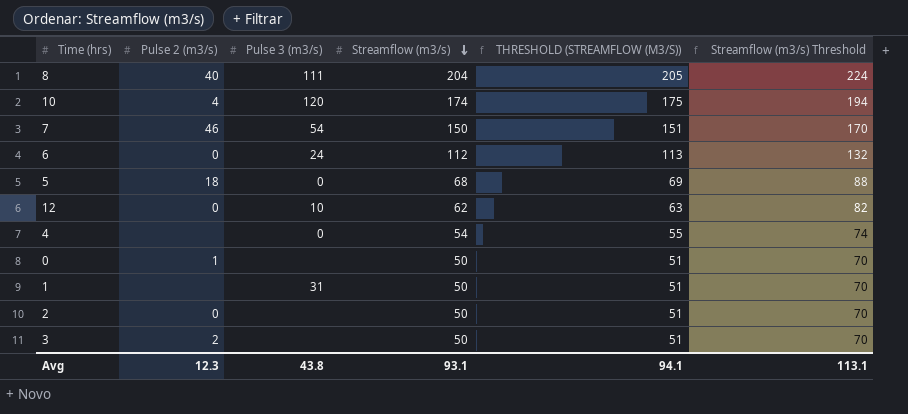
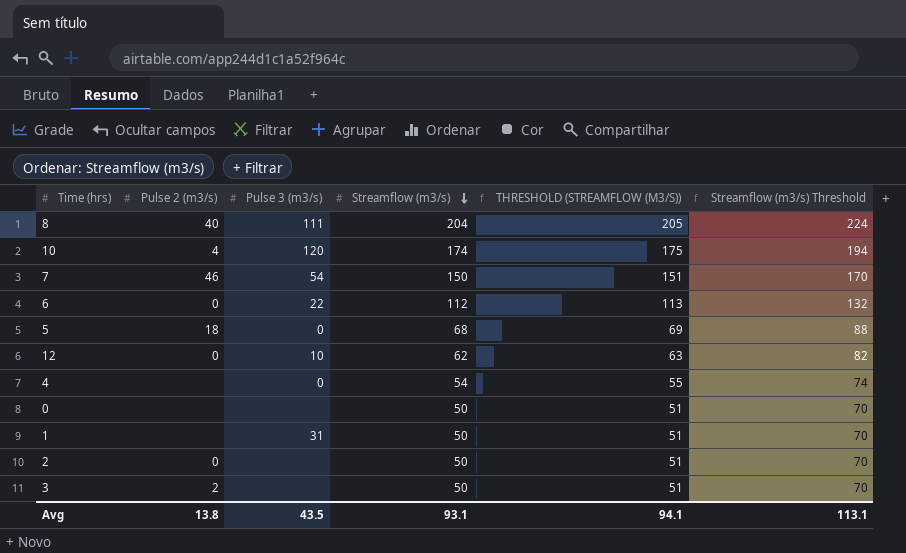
6 | Pulse 3 (m3/s): 24 -> 22
0 | Pulse 2 (m3/s): 1 -> none
Avg | Pulse 2 (m3/s): 12.3 -> 13.8
Avg | Pulse 3 (m3/s): 43.8 -> 43.5

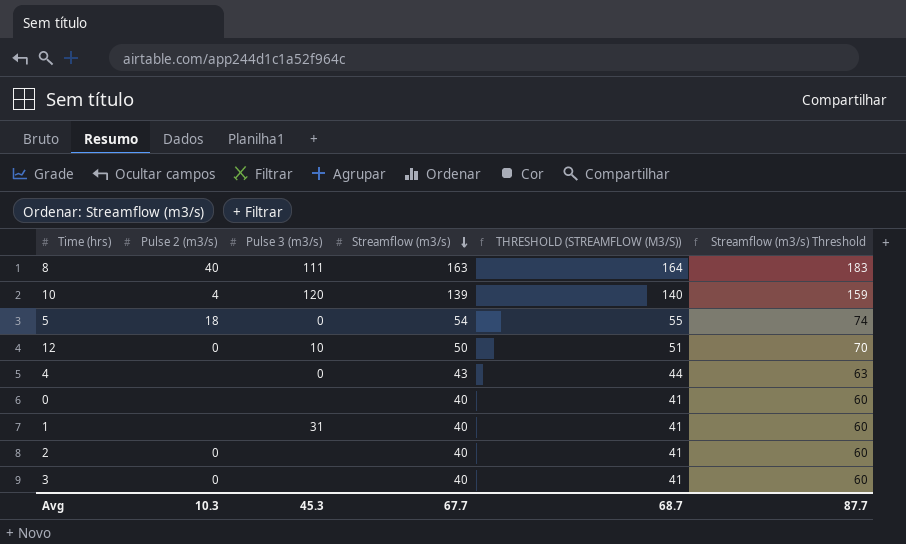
row 7: 46 | 54 | 150 | 151 | 170 -> none
row 6: 0 | 22 | 112 | 113 | 132 -> none
8 | Streamflow (m3/s): 204 -> 163
8 | THRESHOLD (STREAMFLOW (M3/S)): 205 -> 164
8 | Streamflow (m3/s) Threshold: 224 -> 183
10 | Streamflow (m3/s): 174 -> 139
10 | THRESHOLD (STREAMFLOW (M3/S)): 175 -> 140
10 | Streamflow (m3/s) Threshold: 194 -> 159
5 | Streamflow (m3/s): 68 -> 54
5 | THRESHOLD (STREAMFLOW (M3/S)): 69 -> 55
5 | Streamflow (m3/s) Threshold: 88 -> 74
12 | Streamflow (m3/s): 62 -> 50
12 | THRESHOLD (STREAMFLOW (M3/S)): 63 -> 51
12 | Streamflow (m3/s) Threshold: 82 -> 70
4 | Streamflow (m3/s): 54 -> 43
4 | THRESHOLD (STREAMFLOW (M3/S)): 55 -> 44
4 | Streamflow (m3/s) Threshold: 74 -> 63
0 | Streamflow (m3/s): 50 -> 40
0 | THRESHOLD (STREAMFLOW (M3/S)): 51 -> 41
0 | Streamflow (m3/s) Threshold: 70 -> 60
1 | Streamflow (m3/s): 50 -> 40
1 | THRESHOLD (STREAMFLOW (M3/S)): 51 -> 41
1 | Streamflow (m3/s) Threshold: 70 -> 60
2 | Streamflow (m3/s): 50 -> 40
2 | THRESHOLD (STREAMFLOW (M3/S)): 51 -> 41
2 | Streamflow (m3/s) Threshold: 70 -> 60
3 | Pulse 2 (m3/s): 2 -> 0
3 | Streamflow (m3/s): 50 -> 40
3 | THRESHOLD (STREAMFLOW (M3/S)): 51 -> 41
3 | Streamflow (m3/s) Threshold: 70 -> 60
Avg | Pulse 2 (m3/s): 13.8 -> 10.3
Avg | Pulse 3 (m3/s): 43.5 -> 45.3
Avg | Streamflow (m3/s): 93.1 -> 67.7
Avg | THRESHOLD (STREAMFLOW (M3/S)): 94.1 -> 68.7
Avg | Streamflow (m3/s) Threshold: 113.1 -> 87.7

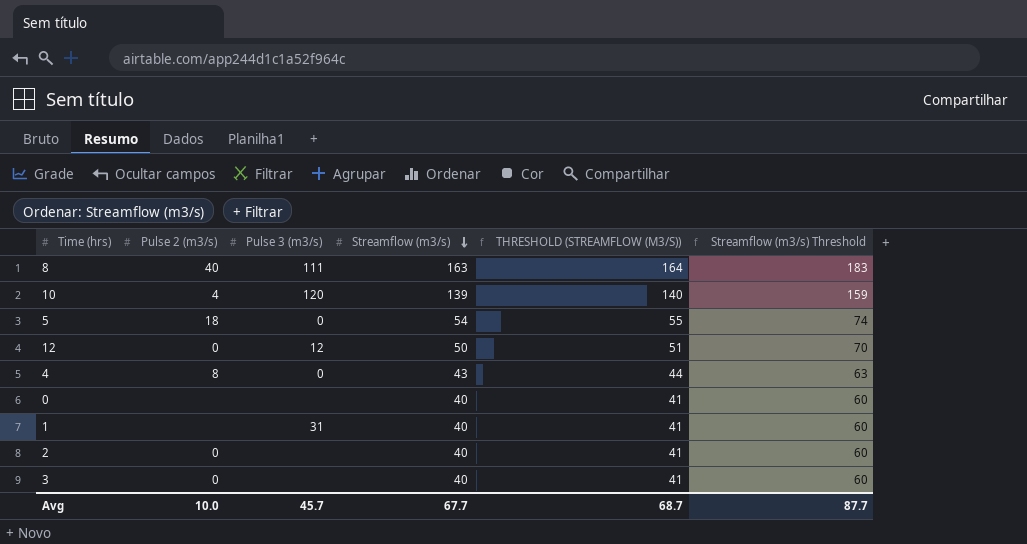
12 | Pulse 3 (m3/s): 10 -> 12
4 | Pulse 2 (m3/s): none -> 8
Avg | Pulse 2 (m3/s): 10.3 -> 10.0
Avg | Pulse 3 (m3/s): 45.3 -> 45.7

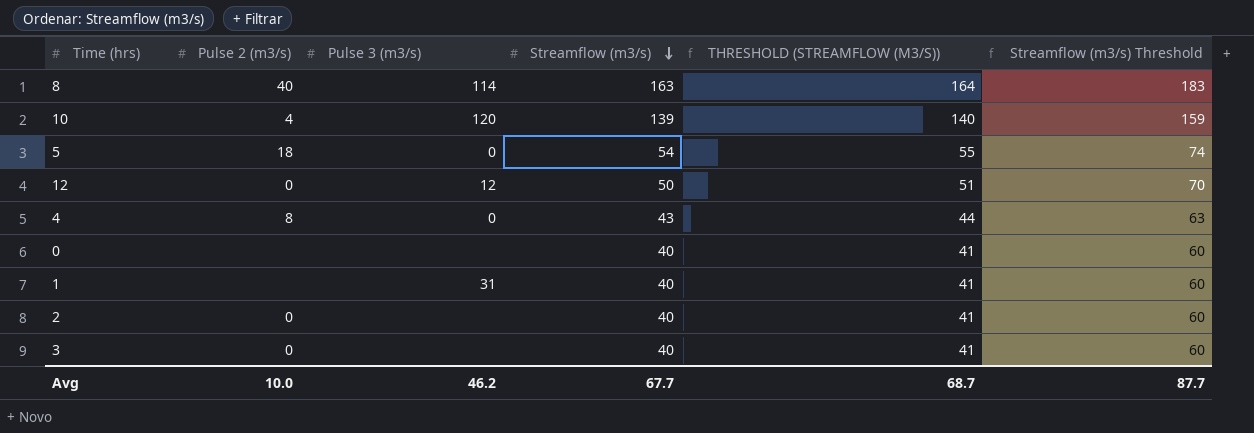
8 | Pulse 3 (m3/s): 111 -> 114
Avg | Pulse 3 (m3/s): 45.7 -> 46.2

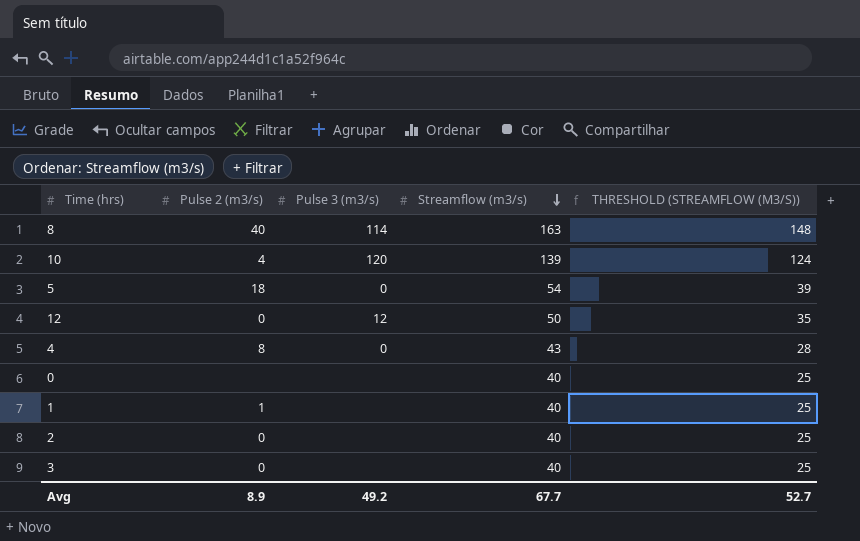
column Streamflow (m3/s) Threshold | formula: [Streamflow (m3/s)] + 20 -> none
column THRESHOLD (STREAMFLOW (M3/S)) | formula: [Streamflow (m3/s)] + 1 -> [Streamflow (m3/s)] - 15
1 | Pulse 2 (m3/s): none -> 1
1 | Pulse 3 (m3/s): 31 -> none
Avg | Pulse 2 (m3/s): 10.0 -> 8.9
Avg | Pulse 3 (m3/s): 46.2 -> 49.2
Avg | THRESHOLD (STREAMFLOW (M3/S)): 68.7 -> 52.7

